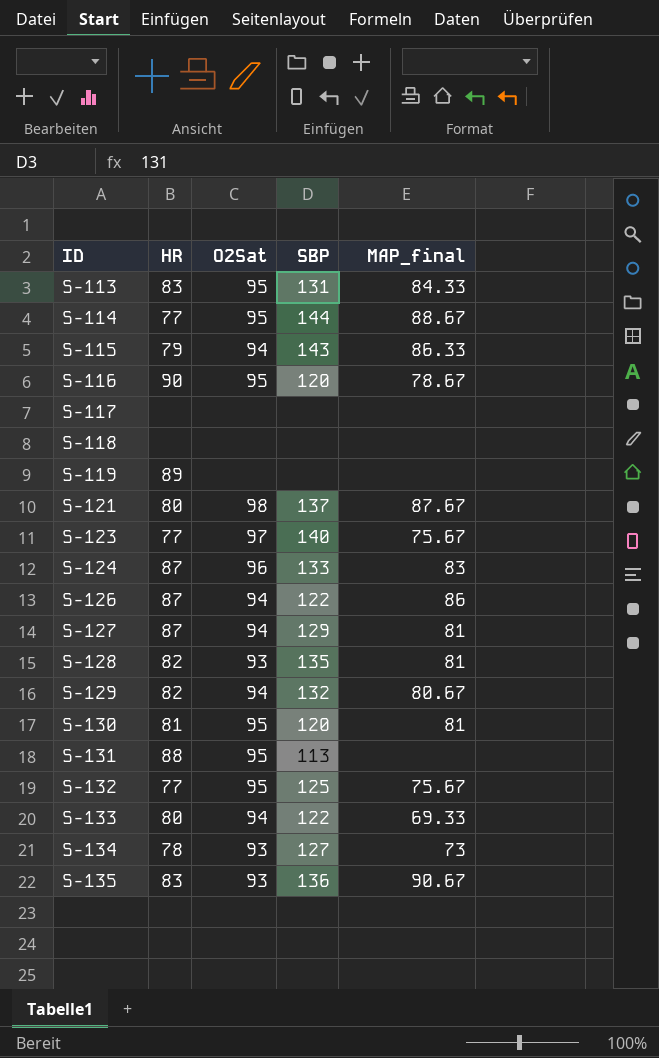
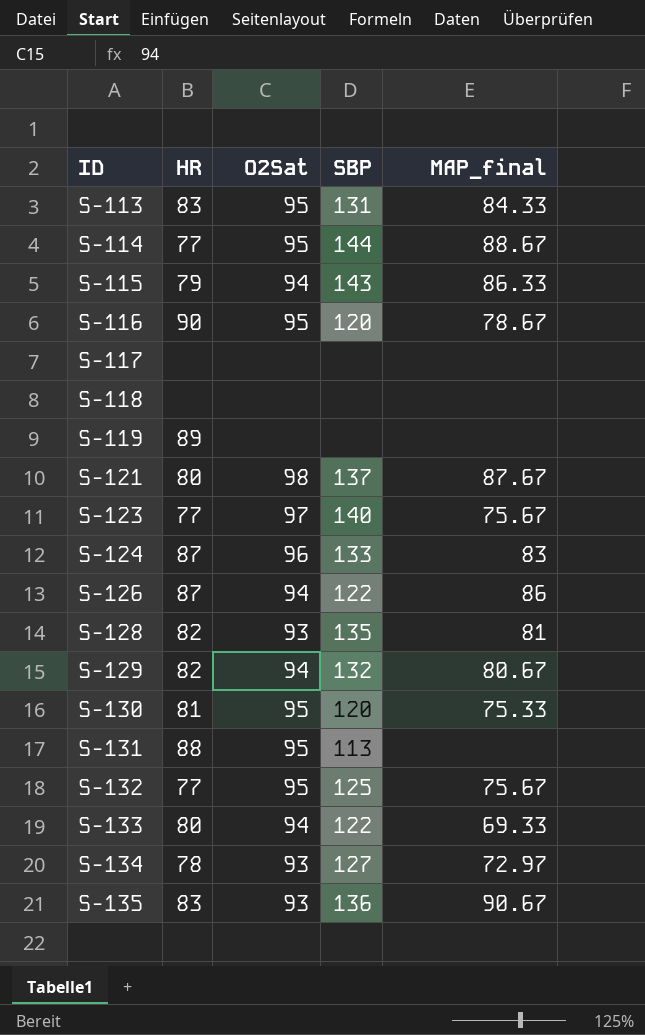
row S-127: 87 | 94 | 129 | 81 -> none
S-130 | MAP_final: 81 -> 75.33
S-134 | MAP_final: 73 -> 72.97

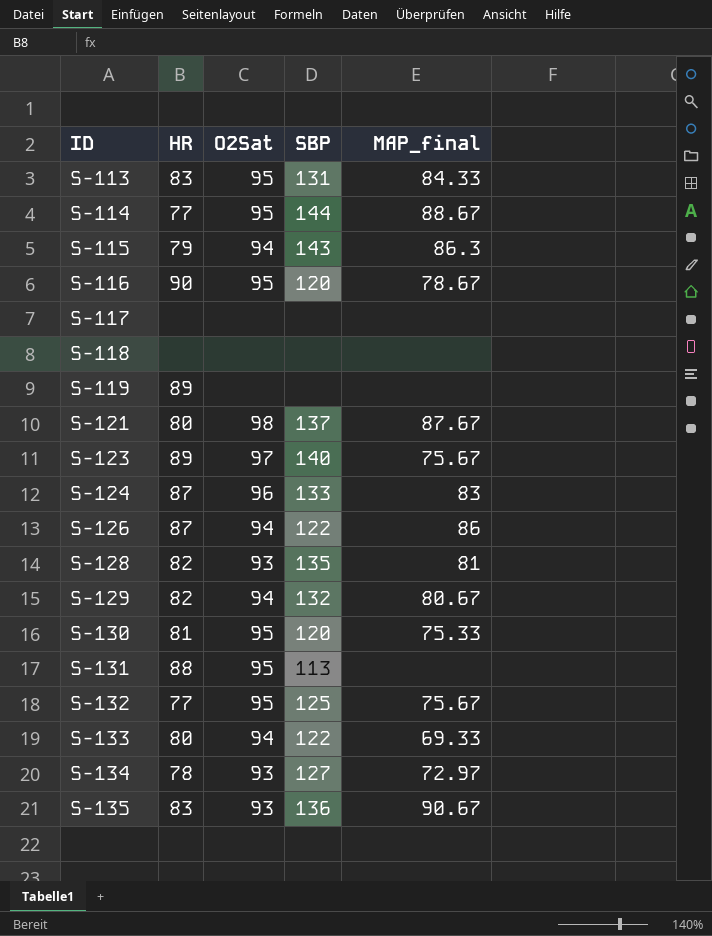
S-115 | MAP_final: 86.33 -> 86.3
S-123 | HR: 77 -> 89

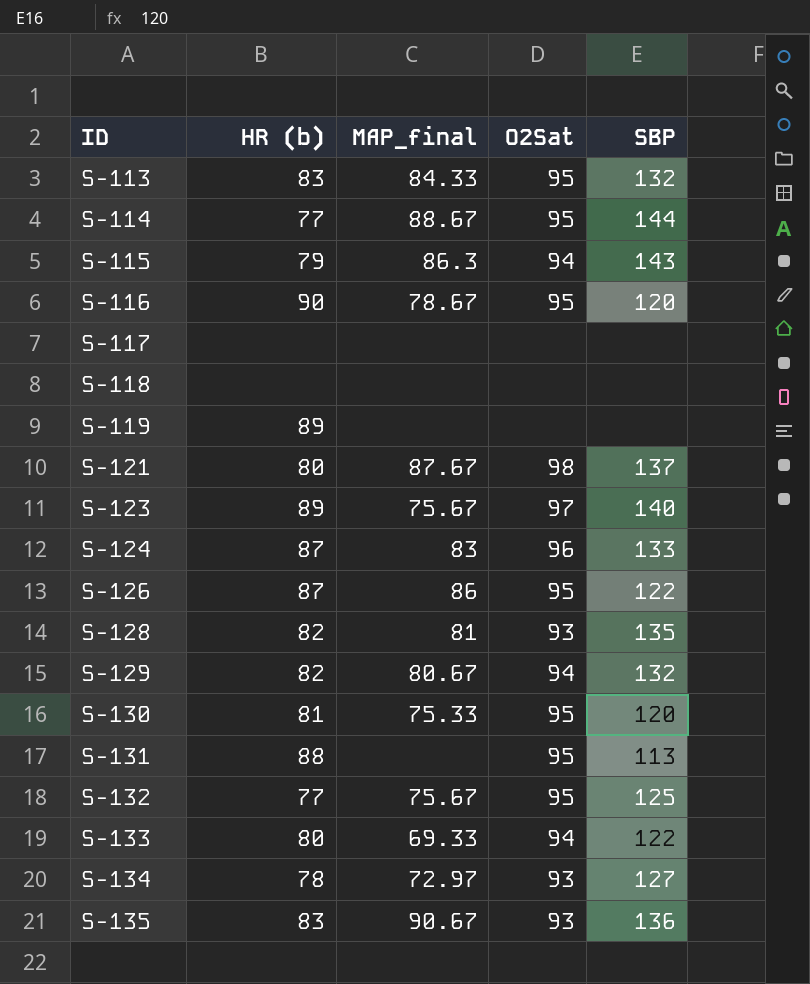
column name: HR -> HR (b)
column MAP_final | position: 5 -> 3
S-113 | SBP: 131 -> 132
S-126 | O2Sat: 94 -> 95

